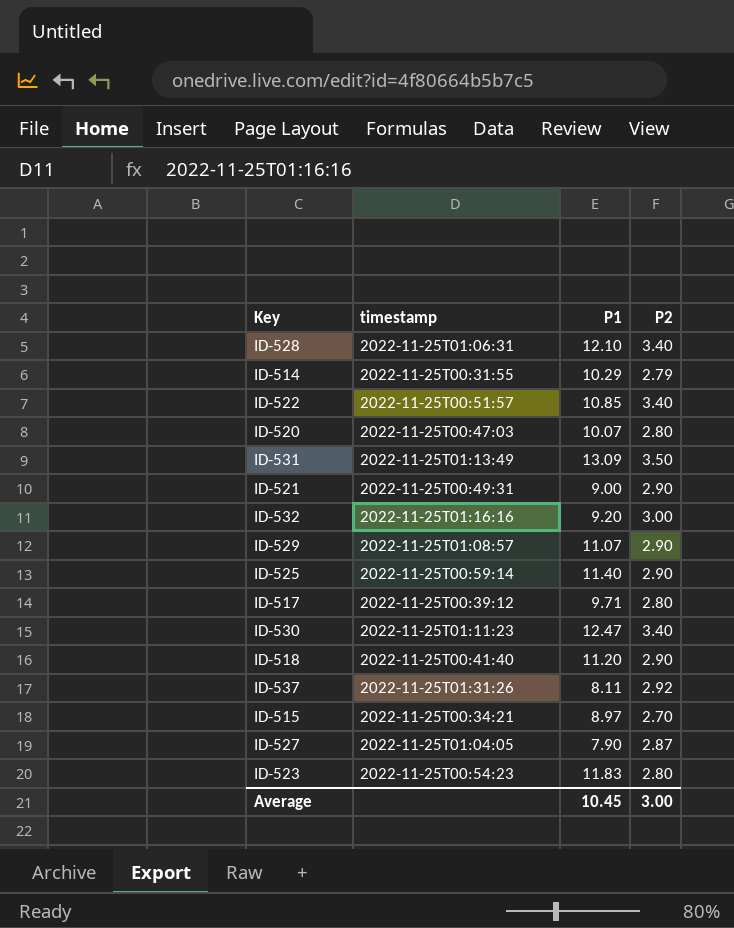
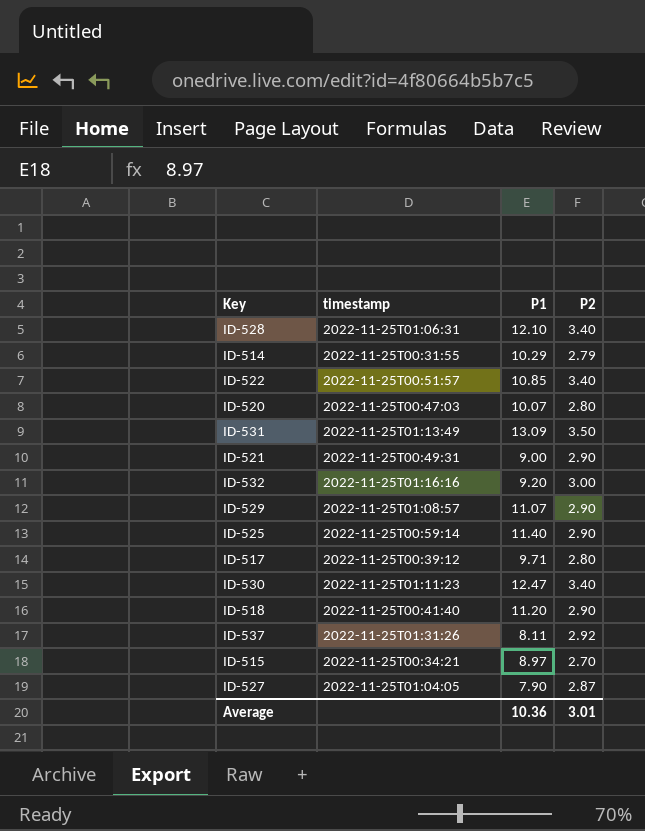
row ID-523: 2022-11-25T00:54:23 | 11.83 | 2.80 -> none
Average | P1: 10.45 -> 10.36
Average | P2: 3.00 -> 3.01

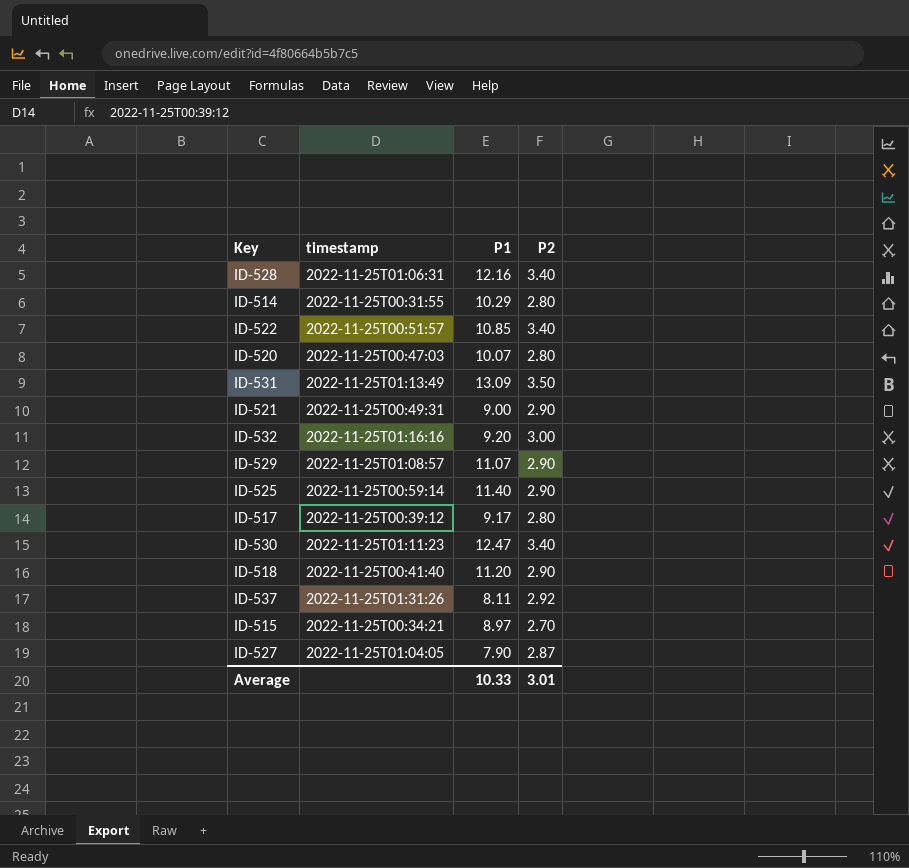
ID-528 | P1: 12.10 -> 12.16
ID-514 | P2: 2.79 -> 2.80
ID-517 | P1: 9.71 -> 9.17
Average | P1: 10.36 -> 10.33

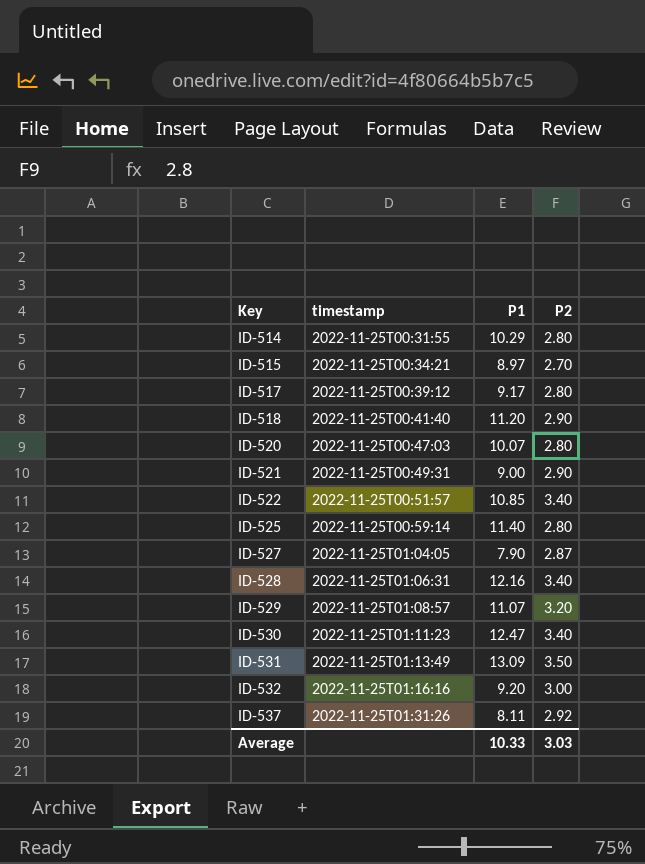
row order: none -> Key ascending
ID-525 | P2: 2.90 -> 2.80
ID-529 | P2: 2.90 -> 3.20
Average | P2: 3.01 -> 3.03

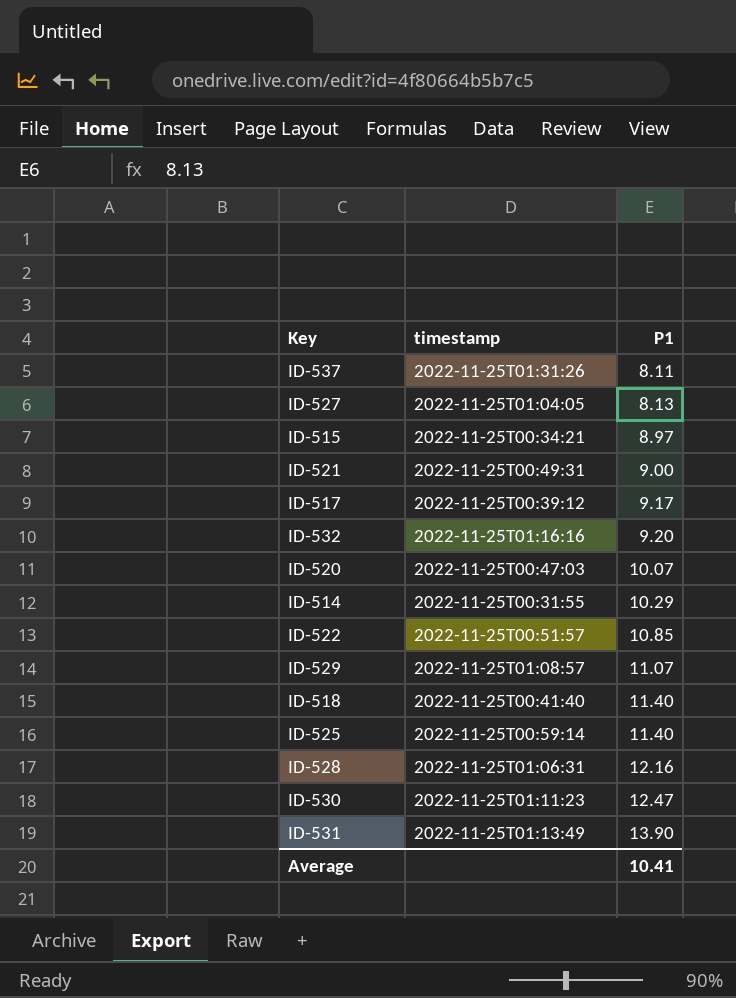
row order: Key ascending -> P1 ascending
column P2 | position: 4 -> none
ID-527 | P1: 7.90 -> 8.13
ID-518 | P1: 11.20 -> 11.40
ID-531 | P1: 13.09 -> 13.90
Average | P1: 10.33 -> 10.41

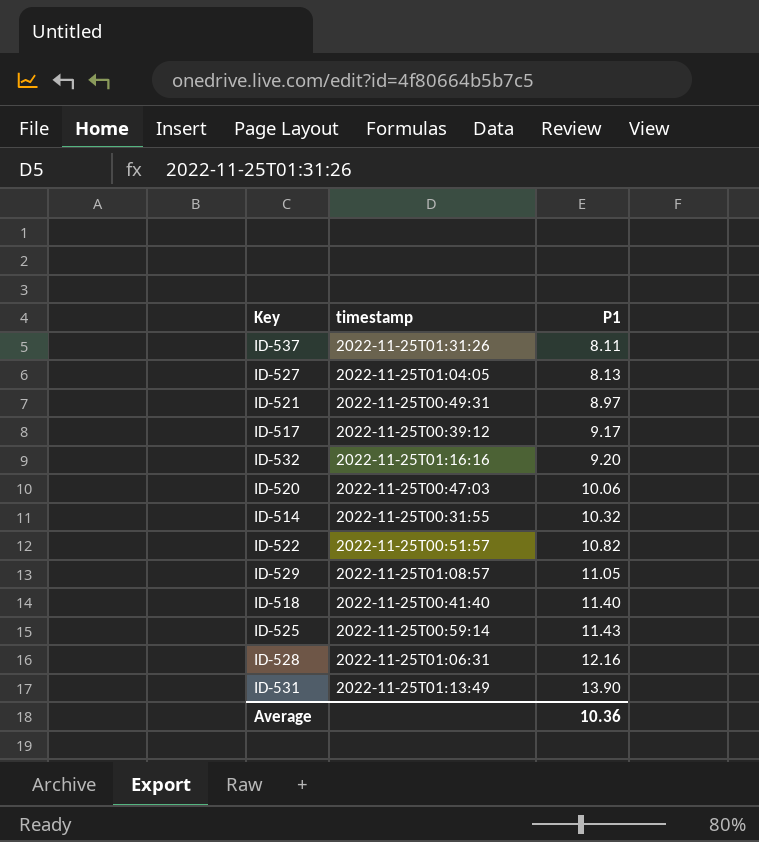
row ID-515: 2022-11-25T00:34:21 | 8.97 -> none
row ID-530: 2022-11-25T01:11:23 | 12.47 -> none
ID-521 | P1: 9.00 -> 8.97
ID-520 | P1: 10.07 -> 10.06
ID-514 | P1: 10.29 -> 10.32
ID-522 | P1: 10.85 -> 10.82
ID-529 | P1: 11.07 -> 11.05
ID-525 | P1: 11.40 -> 11.43
Average | P1: 10.41 -> 10.36

